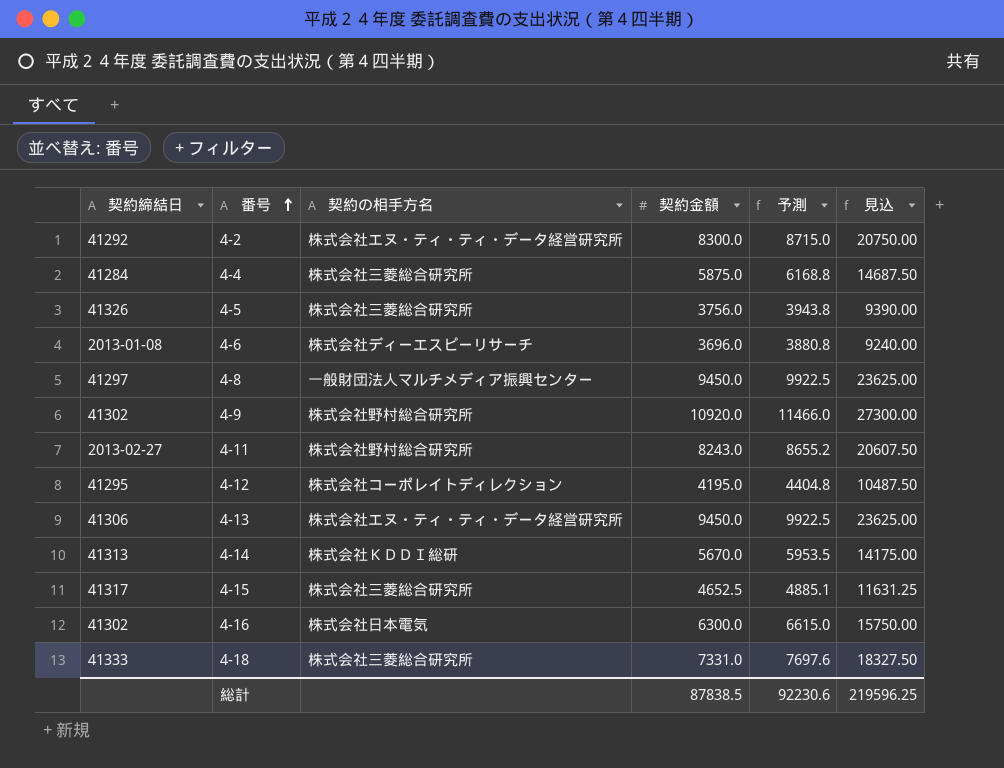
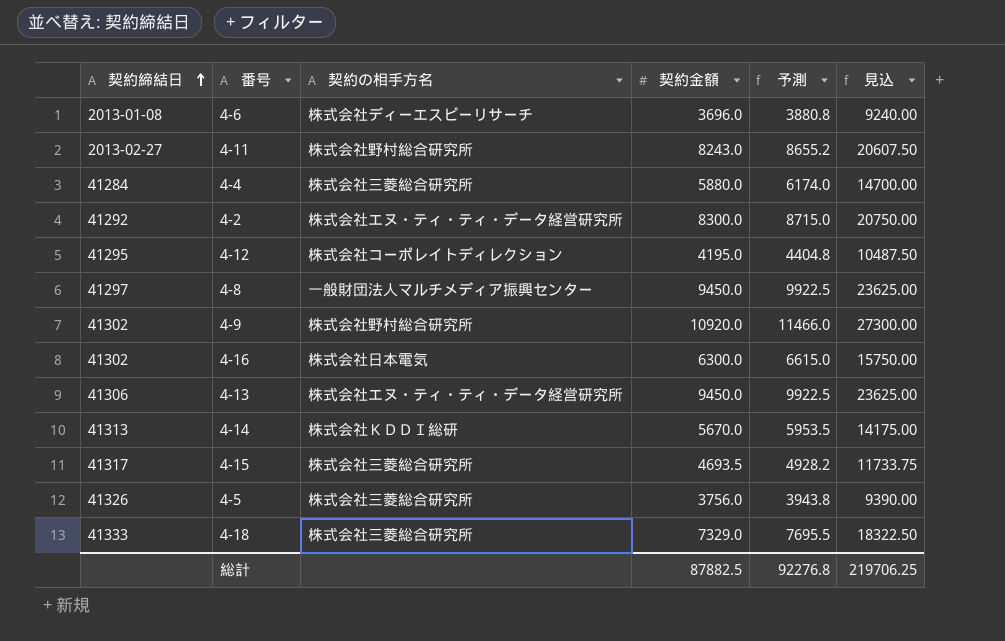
row order: 番号 ascending -> 契約締結日 ascending
4-4 | 契約金額: 5875.0 -> 5880.0
4-4 | 予測: 6168.8 -> 6174.0
4-4 | 見込: 14687.50 -> 14700.00
4-15 | 契約金額: 4652.5 -> 4693.5
4-15 | 予測: 4885.1 -> 4928.2
4-15 | 見込: 11631.25 -> 11733.75
4-18 | 契約金額: 7331.0 -> 7329.0
4-18 | 予測: 7697.6 -> 7695.5
4-18 | 見込: 18327.50 -> 18322.50
総計 | 契約金額: 87838.5 -> 87882.5
総計 | 予測: 92230.6 -> 92276.8
総計 | 見込: 219596.25 -> 219706.25

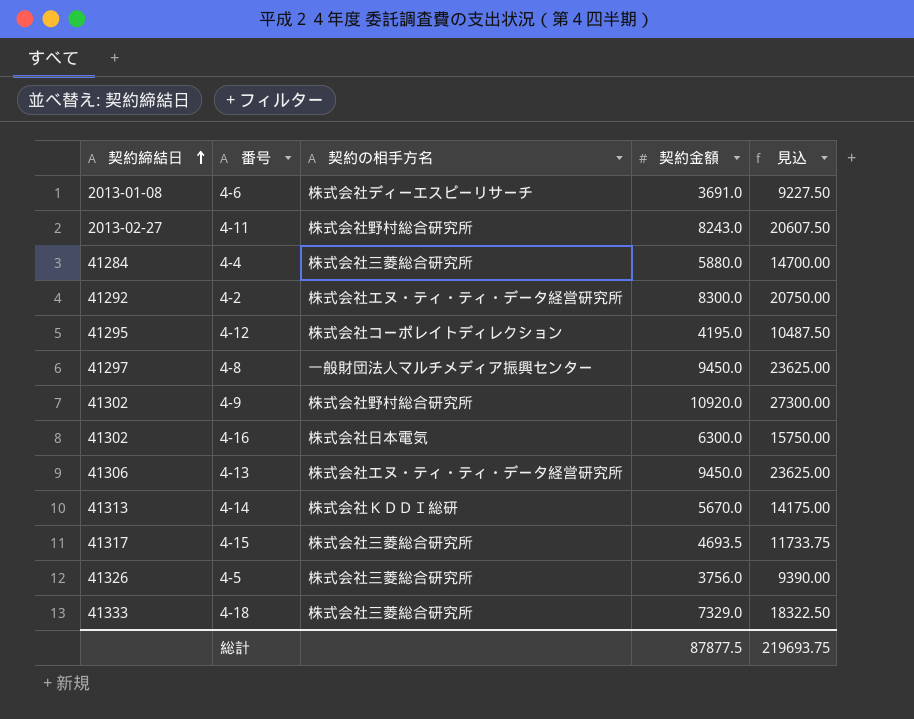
column 予測 | formula: [契約金額] * 1.05 -> none
4-6 | 契約金額: 3696.0 -> 3691.0
4-6 | 見込: 9240.00 -> 9227.50
総計 | 契約金額: 87882.5 -> 87877.5
総計 | 見込: 219706.25 -> 219693.75

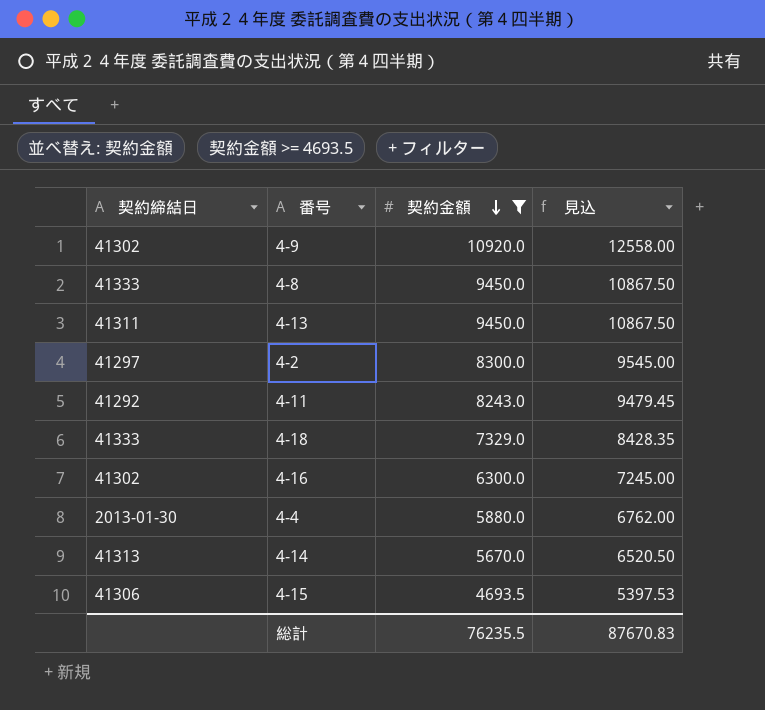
filter: none -> 契約金額 >= 4693.5
row order: 契約締結日 ascending -> 契約金額 descending
column 契約の相手方名 | position: 3 -> none
column 見込 | formula: [契約金額] * 2.5 -> [契約金額] * 1.15
4-8 | 契約締結日: 41297 -> 41333
4-13 | 契約締結日: 41306 -> 41311
4-2 | 契約締結日: 41292 -> 41297
4-11 | 契約締結日: 2013-02-27 -> 41292
4-4 | 契約締結日: 41284 -> 2013-01-30
4-15 | 契約締結日: 41317 -> 41306
総計 | 契約金額: 87877.5 -> 76235.5
総計 | 見込: 219693.75 -> 87670.83

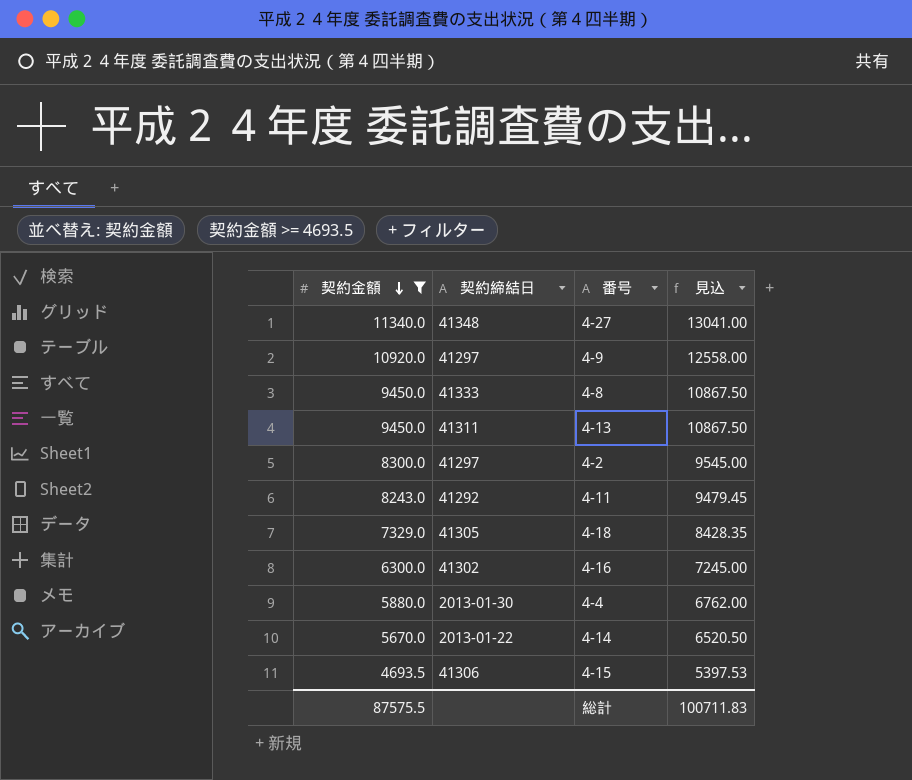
column 契約金額 | position: 3 -> 1
row 4-27: none -> 11340.0 | 41348 | 13041.00
4-9 | 契約締結日: 41302 -> 41297
4-18 | 契約締結日: 41333 -> 41305
4-14 | 契約締結日: 41313 -> 2013-01-22
総計 | 契約金額: 76235.5 -> 87575.5
総計 | 見込: 87670.83 -> 100711.83

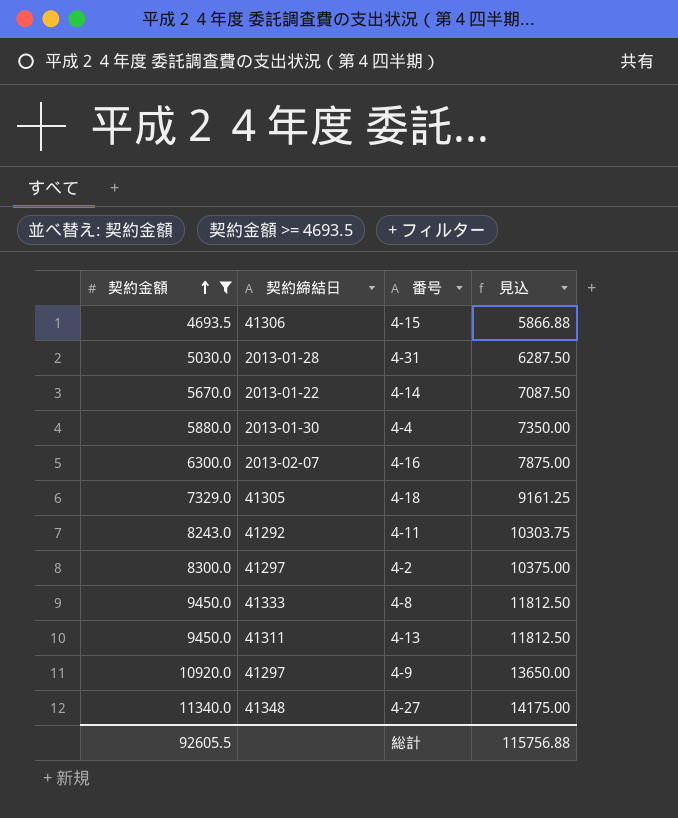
row order: 契約金額 descending -> 契約金額 ascending
column 見込 | formula: [契約金額] * 1.15 -> [契約金額] * 1.25
row 4-31: none -> 5030.0 | 2013-01-28 | 6287.50
4-16 | 契約締結日: 41302 -> 2013-02-07
総計 | 契約金額: 87575.5 -> 92605.5
総計 | 見込: 100711.83 -> 115756.88

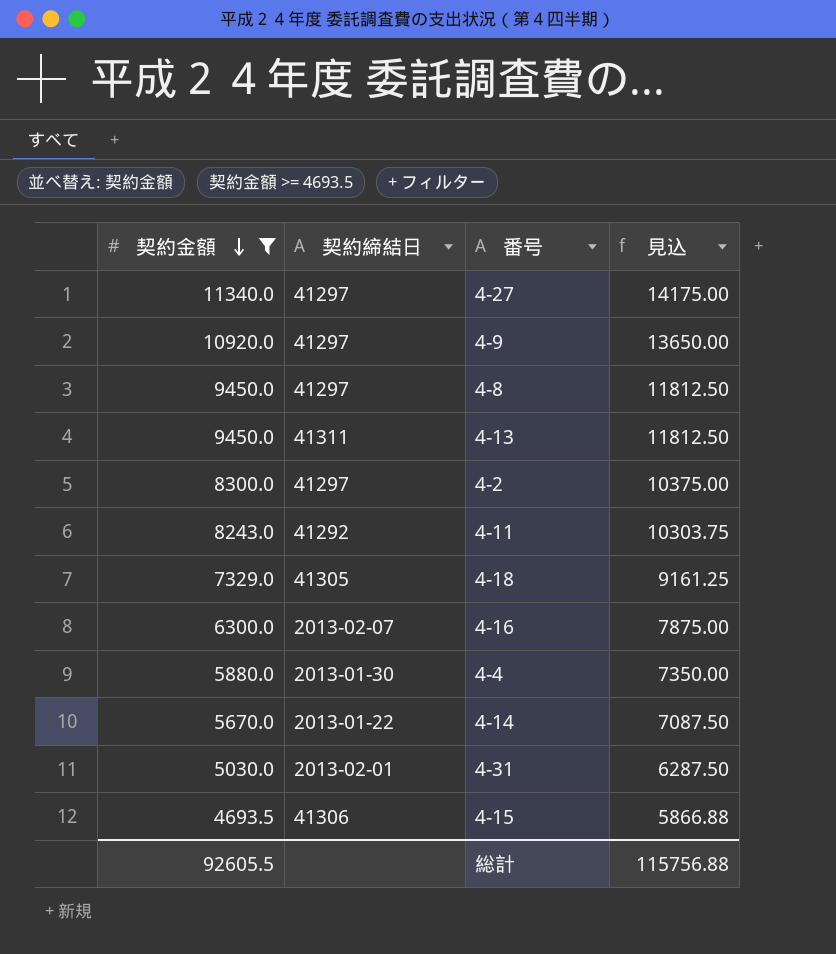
row order: 契約金額 ascending -> 契約金額 descending
4-27 | 契約締結日: 41348 -> 41297
4-8 | 契約締結日: 41333 -> 41297
4-31 | 契約締結日: 2013-01-28 -> 2013-02-01

